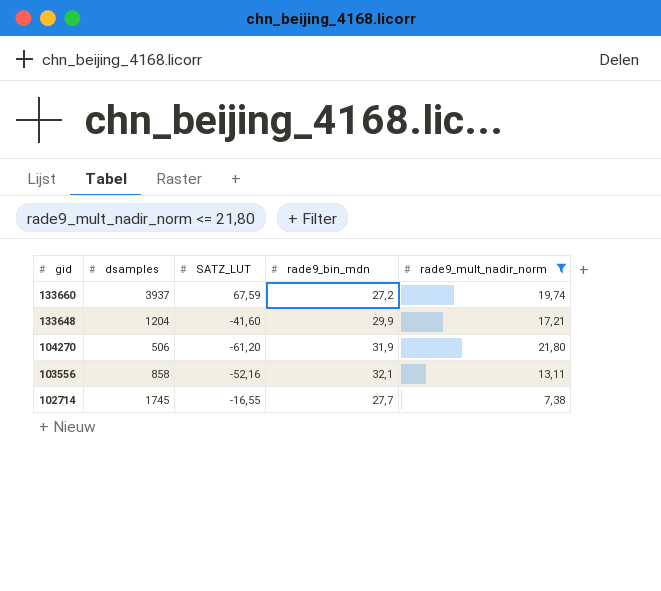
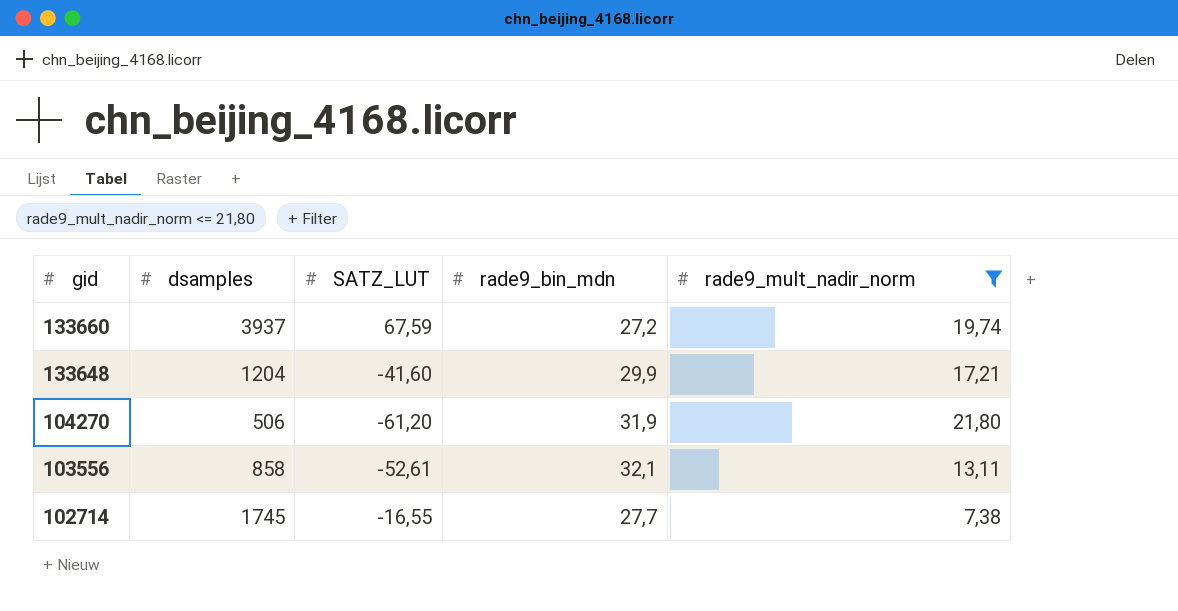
103556 | SATZ_LUT: -52,16 -> -52,61

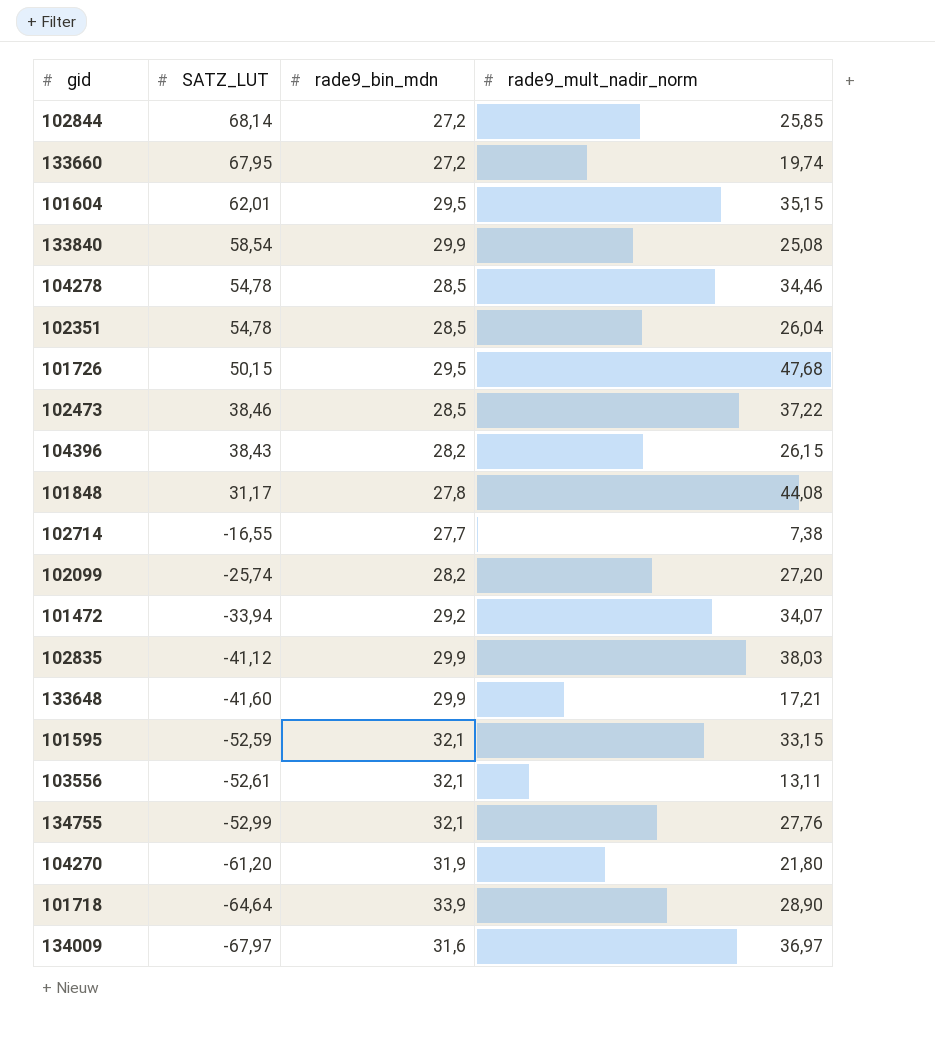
filter: rade9_mult_nadir_norm <= 21,80 -> none
row order: gid descending -> SATZ_LUT descending
column dsamples | position: 2 -> none
133660 | SATZ_LUT: 67,59 -> 67,95

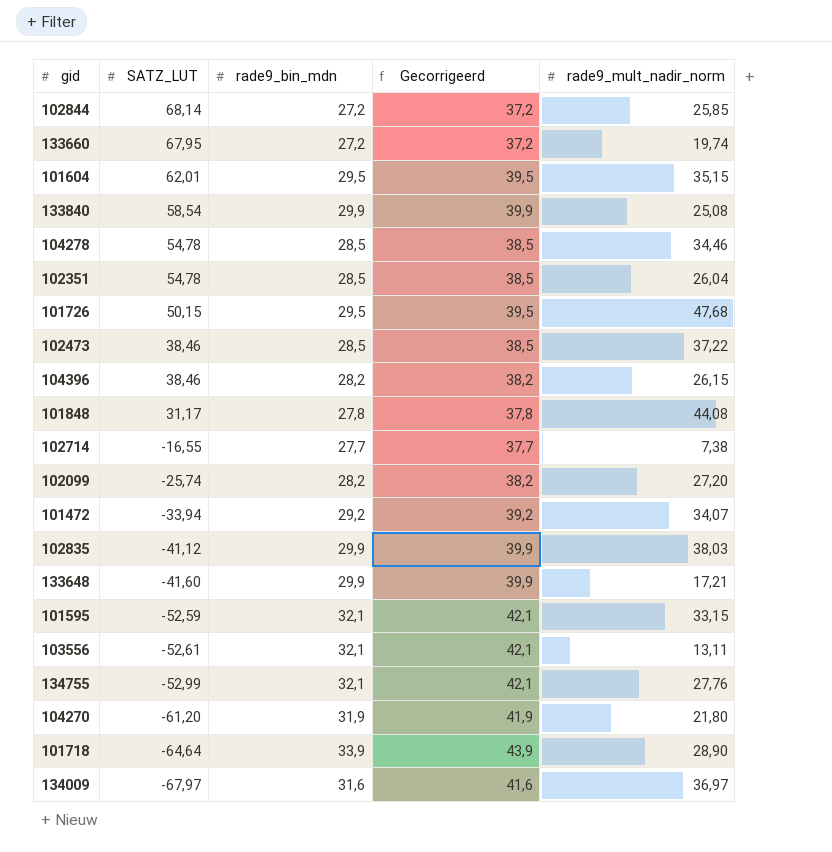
column Gecorrigeerd | formula: none -> [rade9_bin_mdn] + 10
104396 | SATZ_LUT: 38,43 -> 38,46

